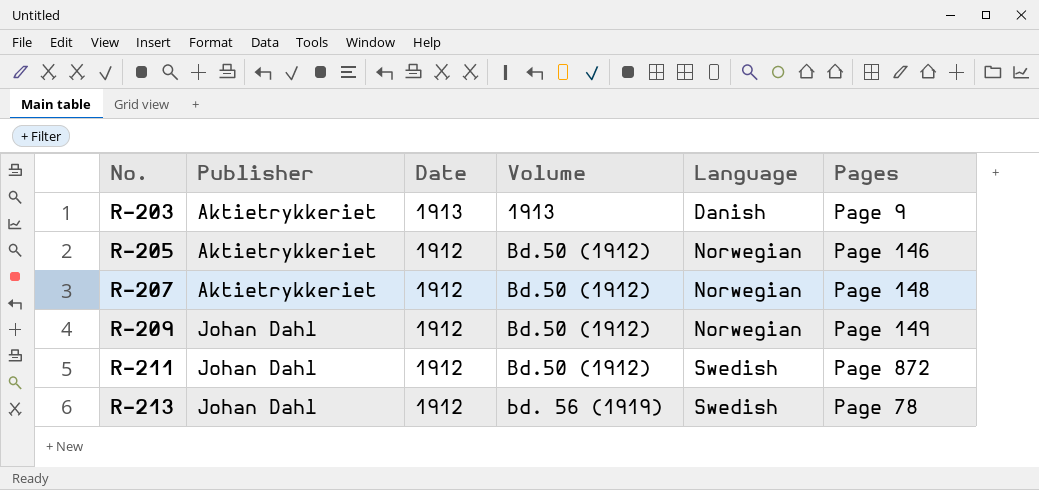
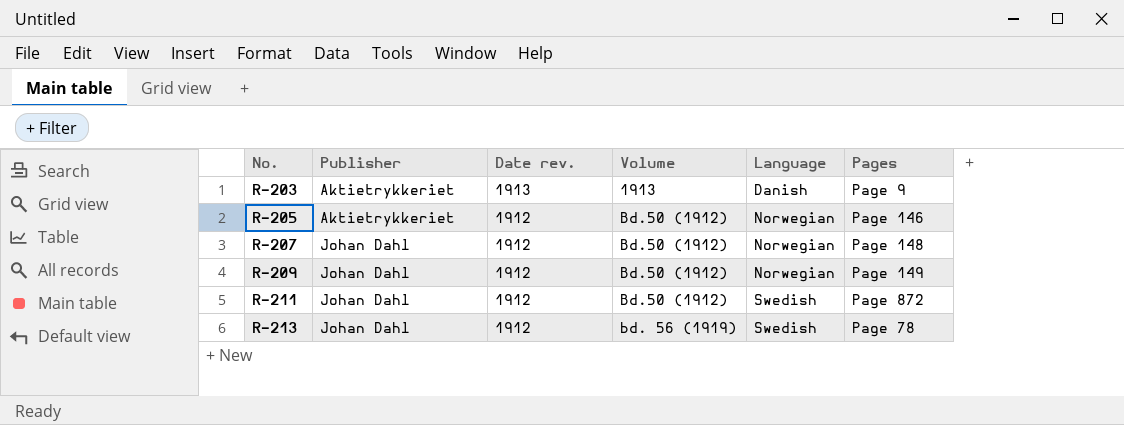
column name: Date -> Date rev.
R-207 | Publisher: Aktietrykkeriet -> Johan Dahl

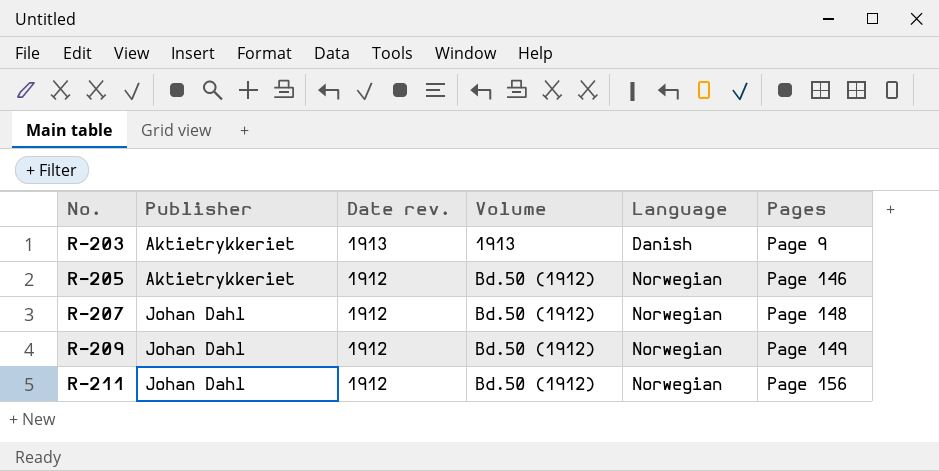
row R-213: Johan Dahl | 1912 | bd. 56 (1919) | Swedish | Page 78 -> none
R-211 | Language: Swedish -> Norwegian
R-211 | Pages: Page 872 -> Page 156

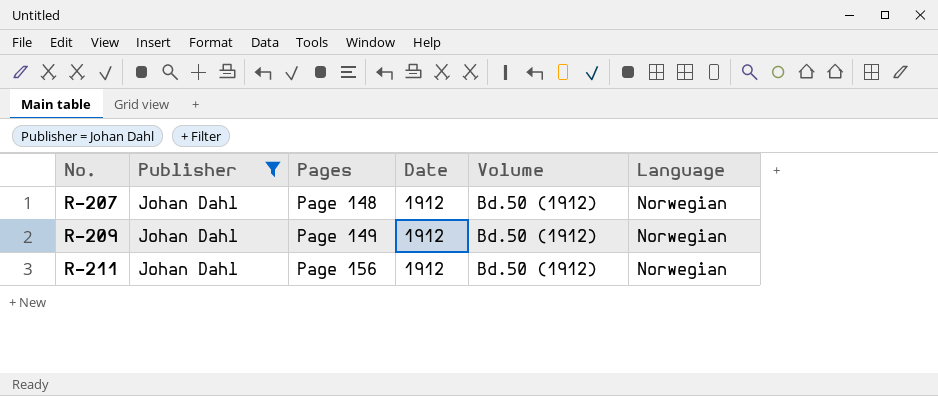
filter: none -> Publisher = Johan Dahl
column Pages | position: 6 -> 3
column name: Date rev. -> Date

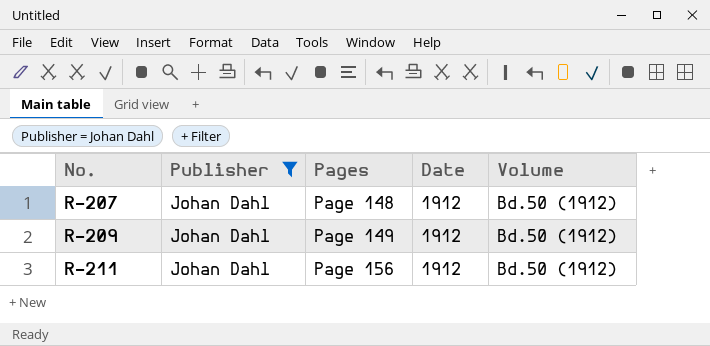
column Language | position: 6 -> none

